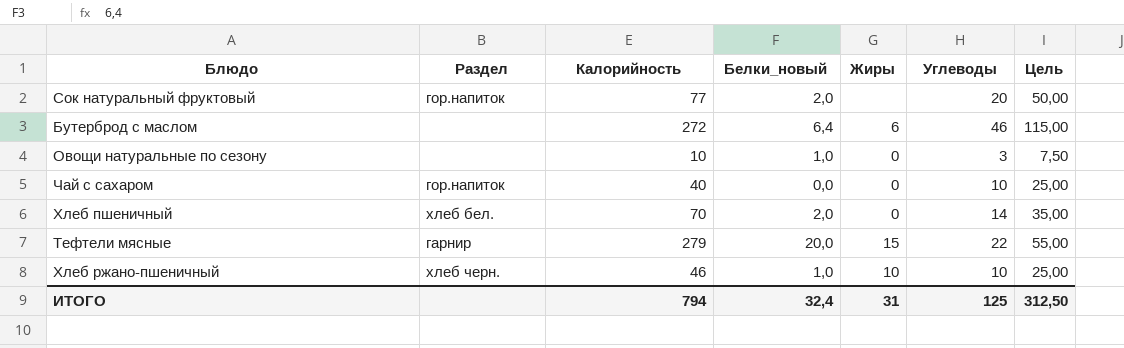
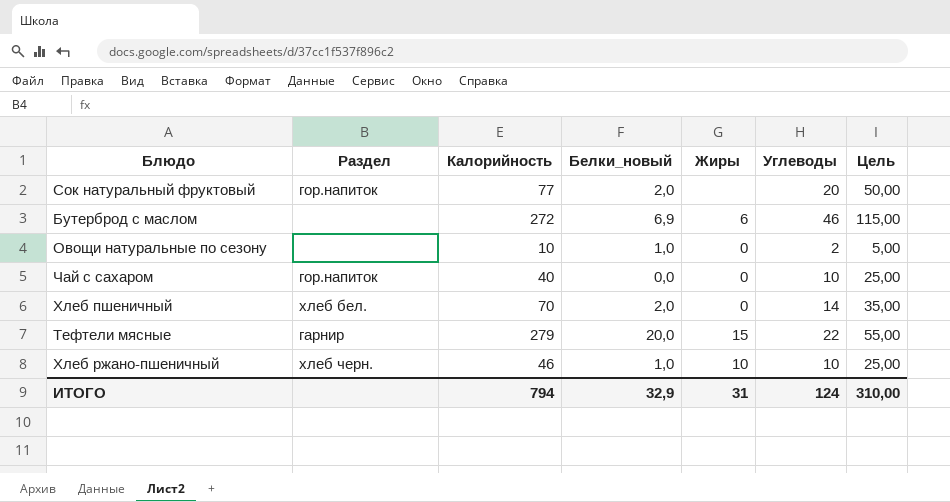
Бутерброд с маслом | Белки_новый: 6,4 -> 6,9
Овощи натуральные по сезону | Углеводы: 3 -> 2
Овощи натуральные по сезону | Цель: 7,50 -> 5,00
ИТОГО | Белки_новый: 32,4 -> 32,9
ИТОГО | Углеводы: 125 -> 124
ИТОГО | Цель: 312,50 -> 310,00

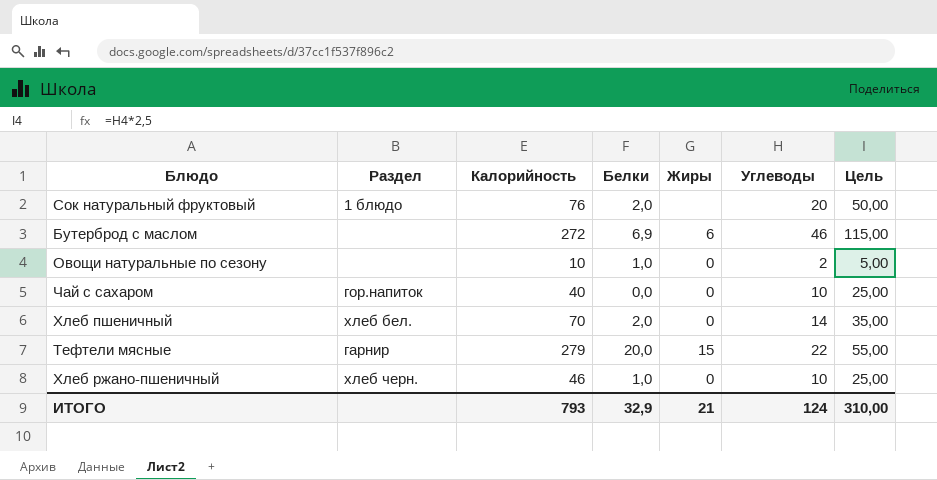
column name: Белки_новый -> Белки
Сок натуральный фруктовый | Раздел: гор.напиток -> 1 блюдо
Сок натуральный фруктовый | Калорийность: 77 -> 76
Хлеб ржано-пшеничный | Жиры: 10 -> 0
ИТОГО | Калорийность: 794 -> 793
ИТОГО | Жиры: 31 -> 21

